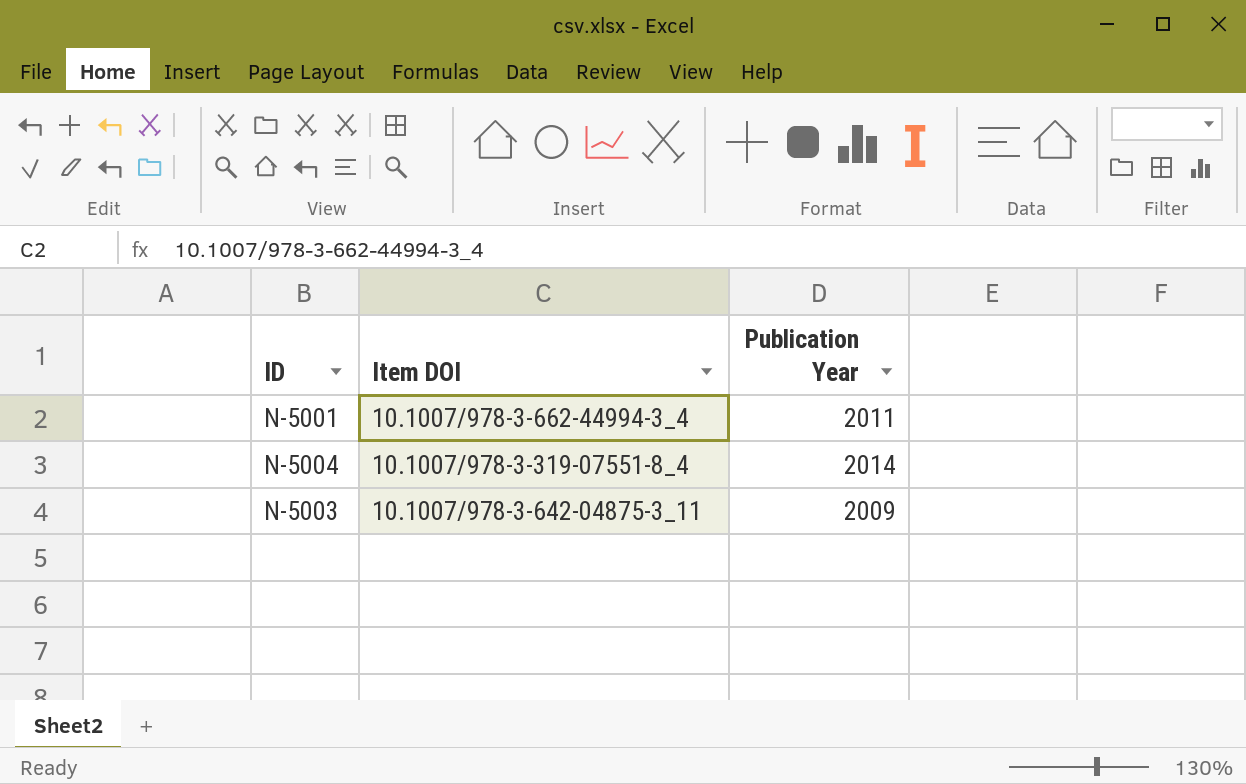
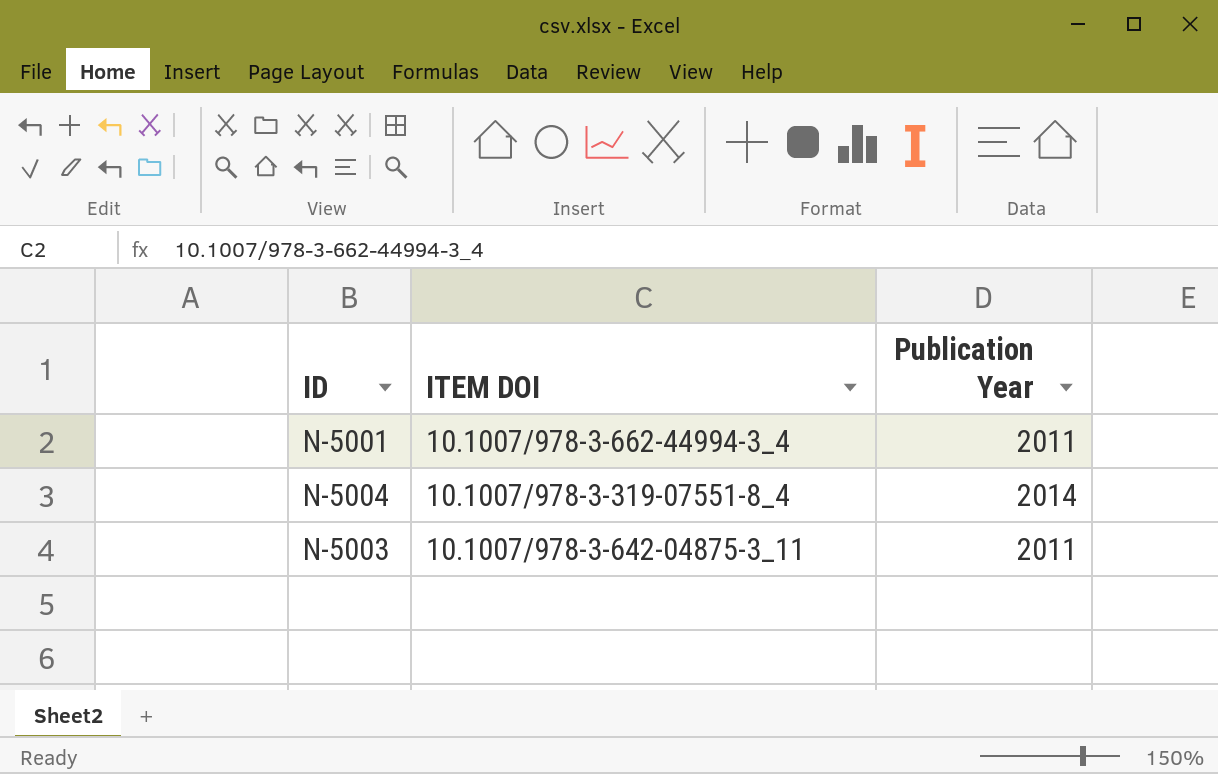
column name: Item DOI -> ITEM DOI
N-5003 | Publication Year: 2009 -> 2011

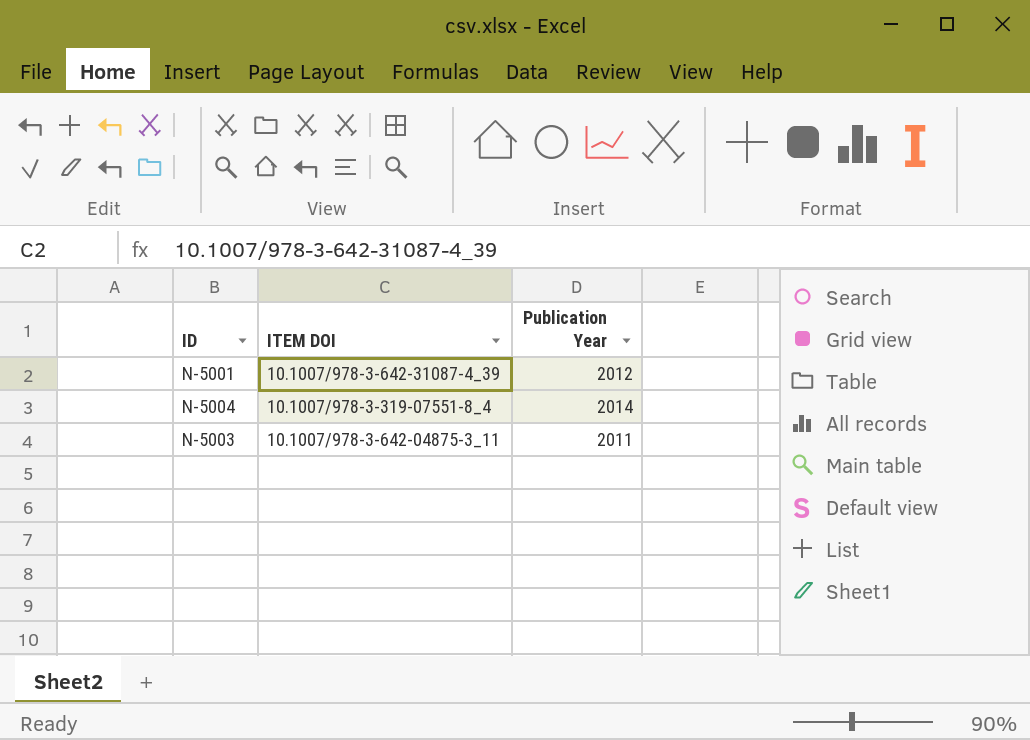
N-5001 | ITEM DOI: 10.1007/978-3-662-44994-3_4 -> 10.1007/978-3-642-31087-4_39
N-5001 | Publication Year: 2011 -> 2012

